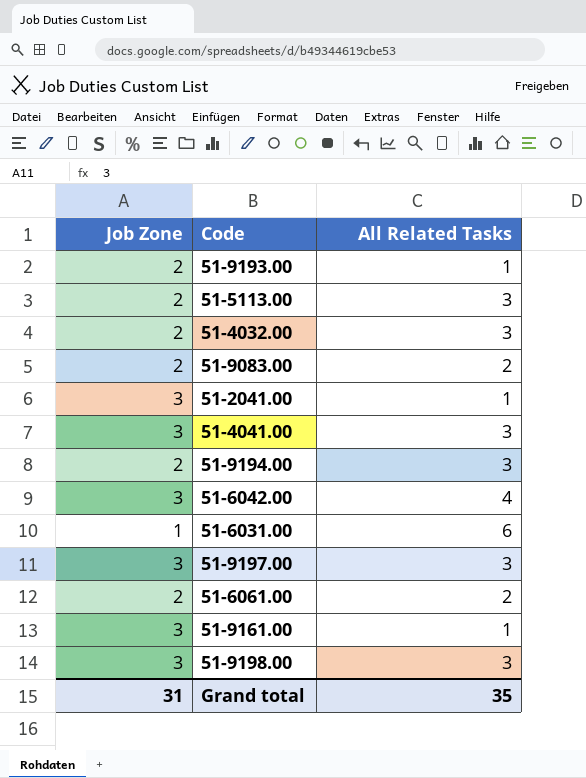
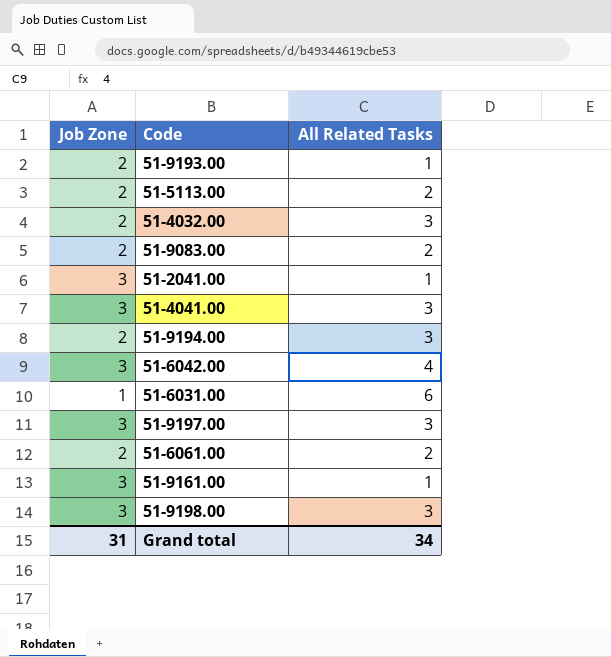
51-5113.00 | All Related Tasks: 3 -> 2
Grand total | All Related Tasks: 35 -> 34

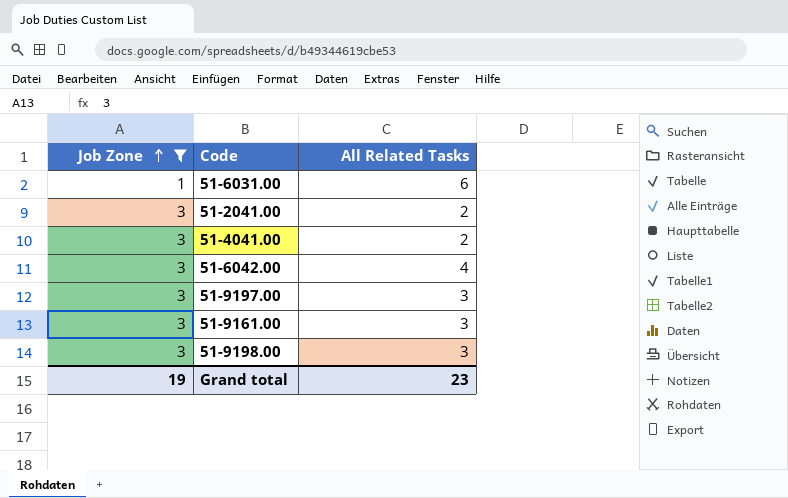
filter: none -> Job Zone != 2
row order: none -> Job Zone ascending
51-2041.00 | All Related Tasks: 1 -> 2
51-4041.00 | All Related Tasks: 3 -> 2
51-9161.00 | All Related Tasks: 1 -> 3
Grand total | Job Zone: 31 -> 19
Grand total | All Related Tasks: 34 -> 23

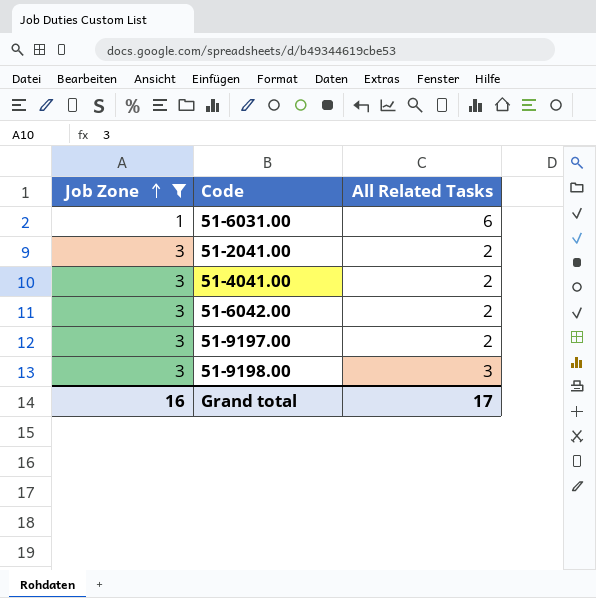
row 51-9161.00: 3 | 3 -> none
51-6042.00 | All Related Tasks: 4 -> 2
51-9197.00 | All Related Tasks: 3 -> 2
Grand total | Job Zone: 19 -> 16
Grand total | All Related Tasks: 23 -> 17

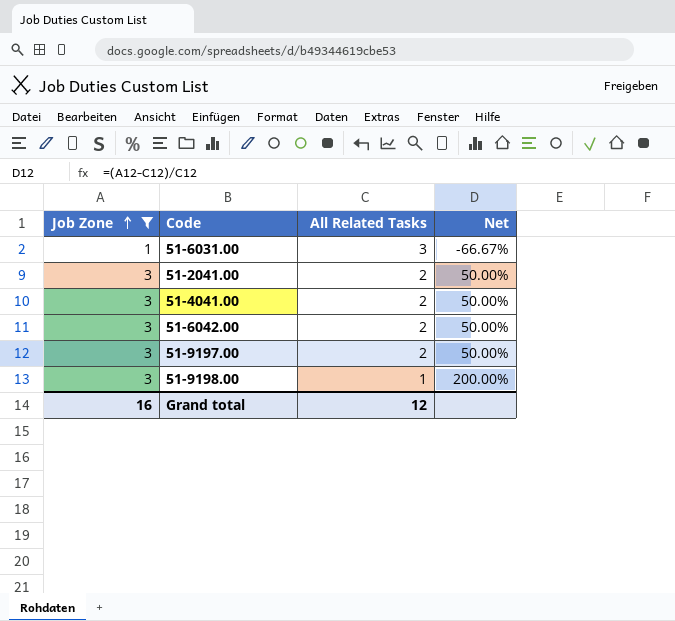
column Net | formula: none -> ([Job Zone] - [All Related Tasks]) / [All Related Tasks]
51-6031.00 | All Related Tasks: 6 -> 3
51-9198.00 | All Related Tasks: 3 -> 1
Grand total | All Related Tasks: 17 -> 12

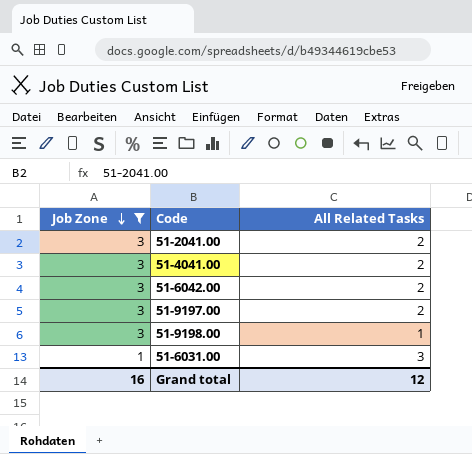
row order: Job Zone ascending -> Job Zone descending
column Net | formula: ([Job Zone] - [All Related Tasks]) / [All Related Tasks] -> none

